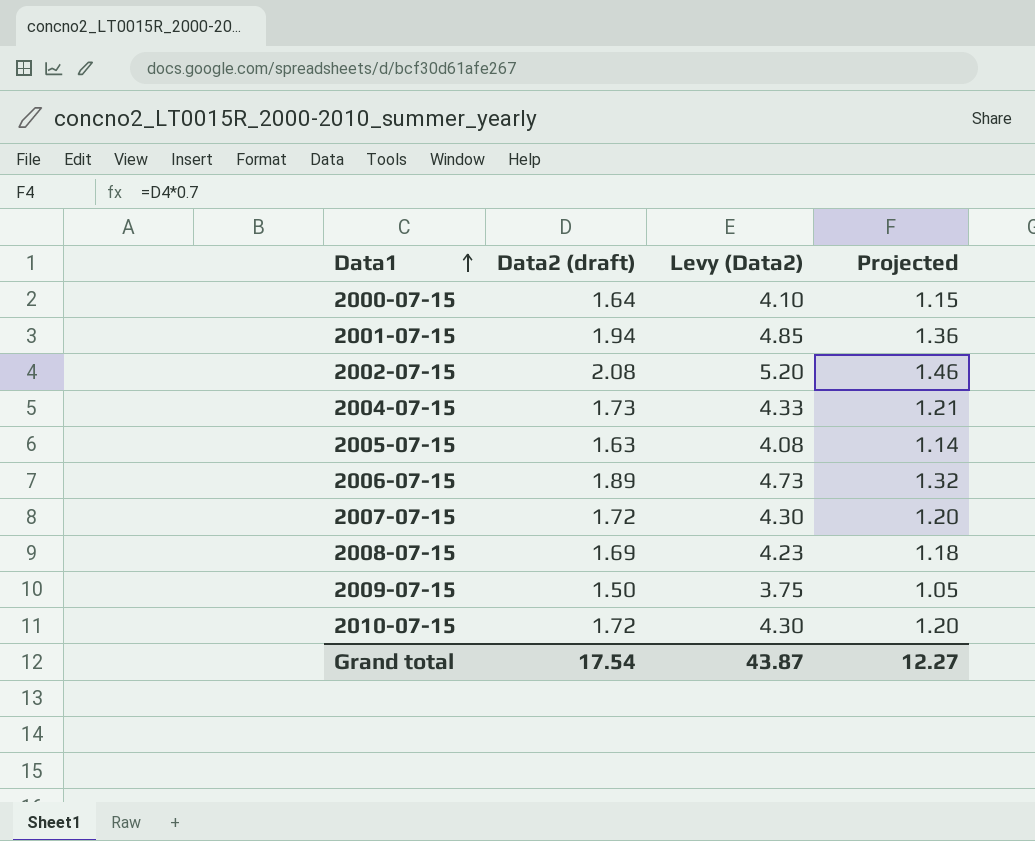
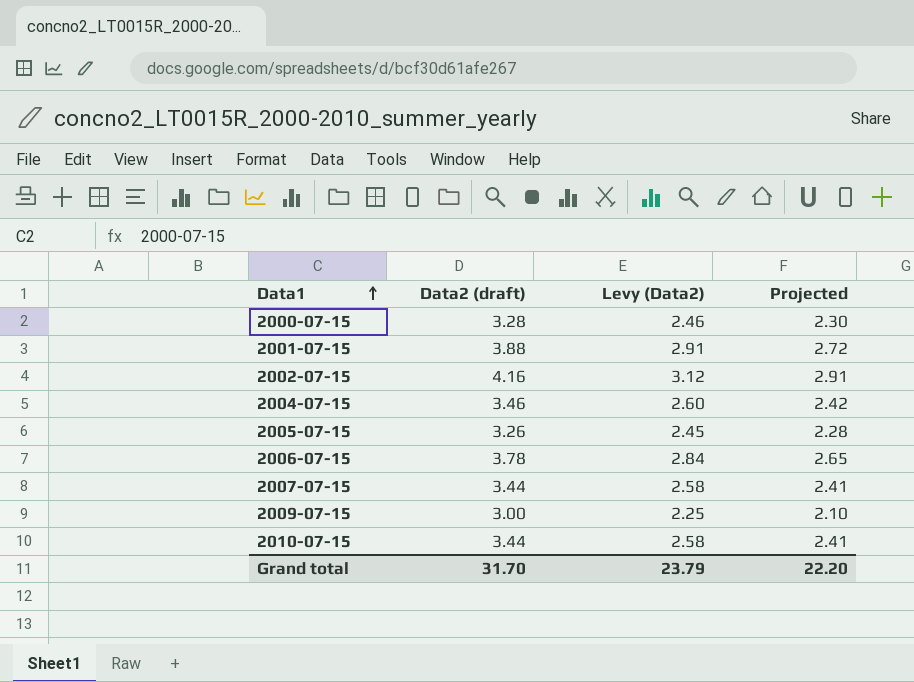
column Levy (Data2) | formula: [Data2 (draft)] * 2.5 -> [Data2 (draft)] * 0.75
row 2008-07-15: 1.69 | 4.23 | 1.18 -> none
2000-07-15 | Data2 (draft): 1.64 -> 3.28
2000-07-15 | Projected: 1.15 -> 2.30
2001-07-15 | Data2 (draft): 1.94 -> 3.88
2001-07-15 | Projected: 1.36 -> 2.72
2002-07-15 | Data2 (draft): 2.08 -> 4.16
2002-07-15 | Projected: 1.46 -> 2.91
2004-07-15 | Data2 (draft): 1.73 -> 3.46
2004-07-15 | Projected: 1.21 -> 2.42
2005-07-15 | Data2 (draft): 1.63 -> 3.26
2005-07-15 | Projected: 1.14 -> 2.28
2006-07-15 | Data2 (draft): 1.89 -> 3.78
2006-07-15 | Projected: 1.32 -> 2.65
2007-07-15 | Data2 (draft): 1.72 -> 3.44
2007-07-15 | Projected: 1.20 -> 2.41
2009-07-15 | Data2 (draft): 1.50 -> 3.00
2009-07-15 | Projected: 1.05 -> 2.10
2010-07-15 | Data2 (draft): 1.72 -> 3.44
2010-07-15 | Projected: 1.20 -> 2.41
Grand total | Data2 (draft): 17.54 -> 31.70
Grand total | Levy (Data2): 43.87 -> 23.79
Grand total | Projected: 12.27 -> 22.20

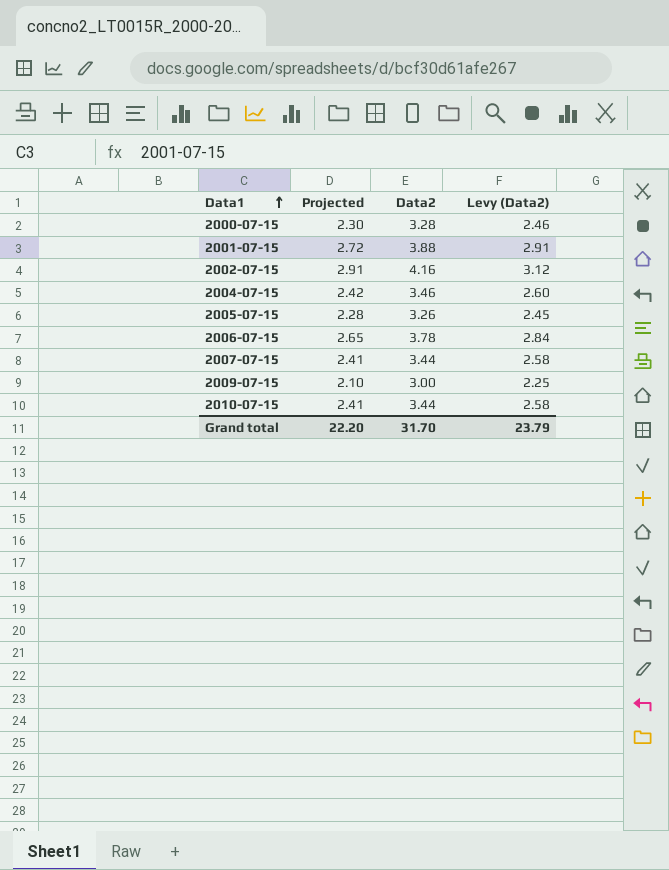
column Projected | position: 4 -> 2
column name: Data2 (draft) -> Data2

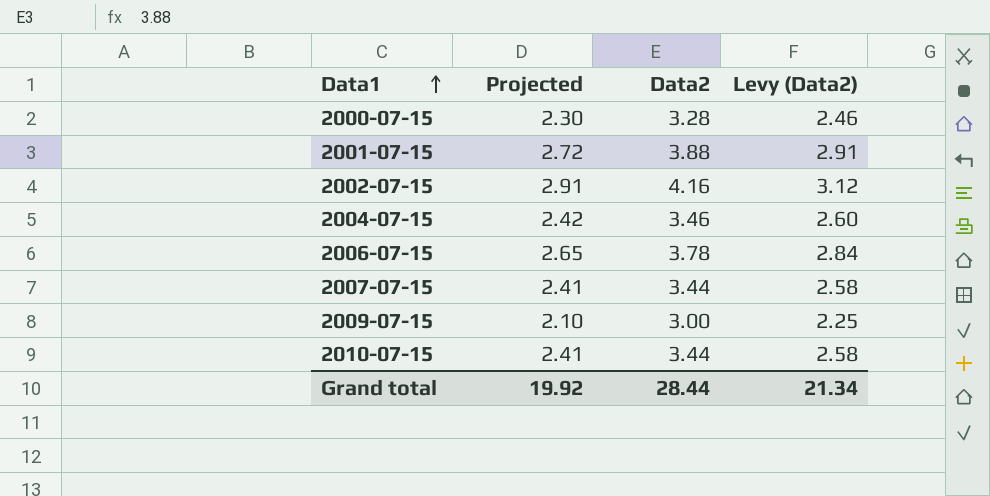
row 2005-07-15: 2.28 | 3.26 | 2.45 -> none
Grand total | Projected: 22.20 -> 19.92
Grand total | Data2: 31.70 -> 28.44
Grand total | Levy (Data2): 23.79 -> 21.34

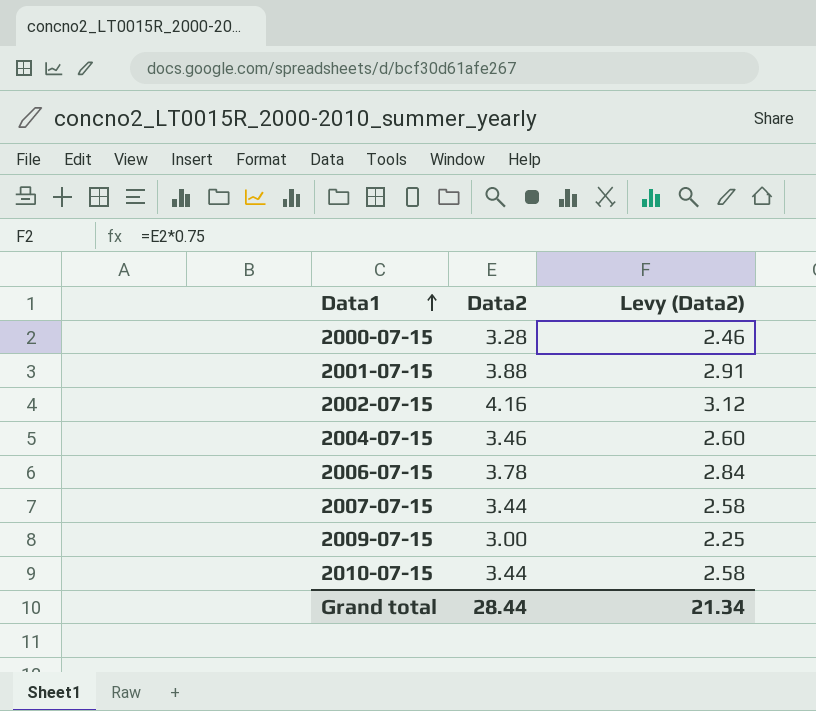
column Projected | formula: [Data2] * 0.7 -> none

